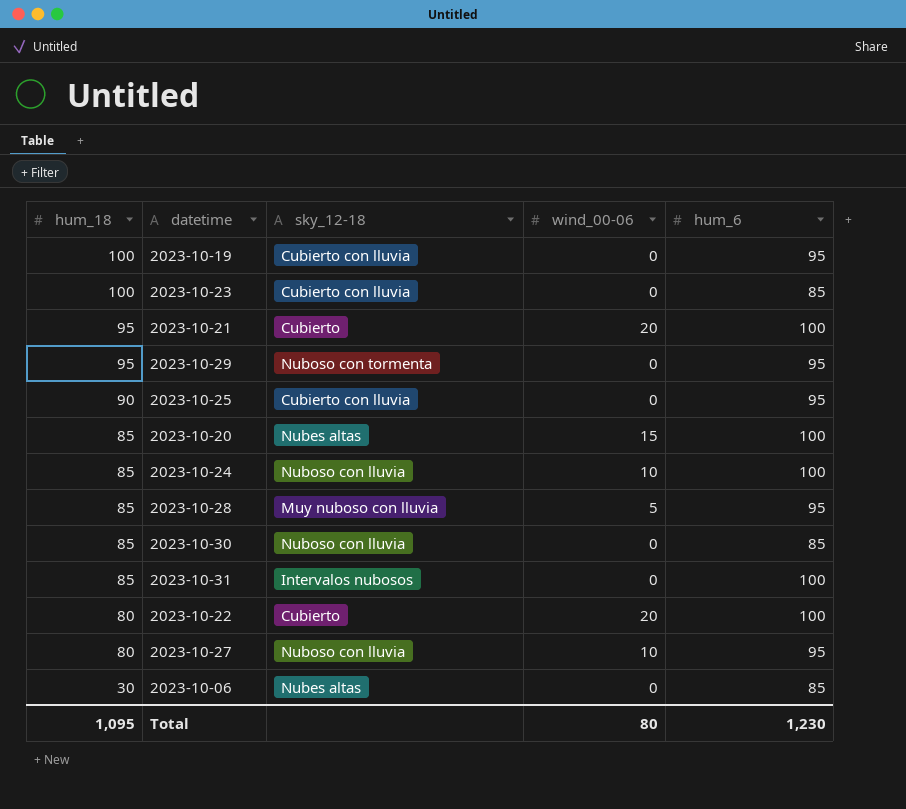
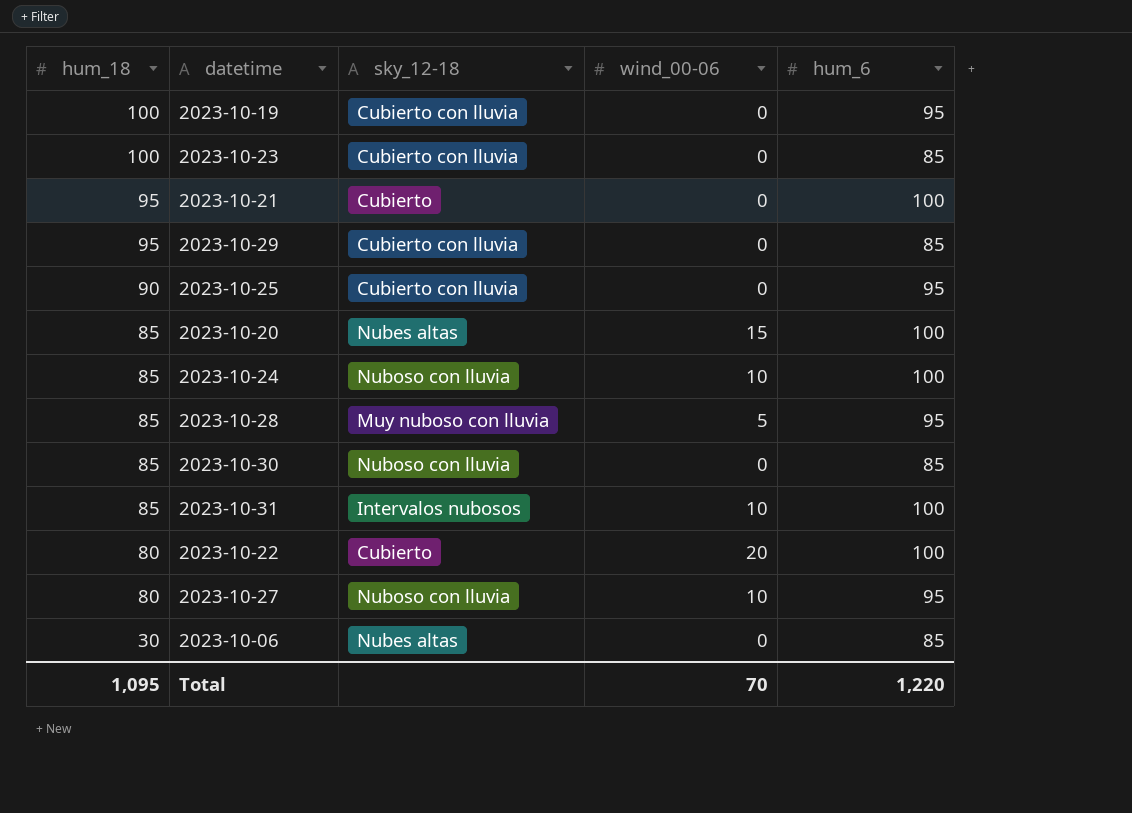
2023-10-21 | wind_00-06: 20 -> 0
2023-10-29 | sky_12-18: Nuboso con tormenta -> Cubierto con lluvia
2023-10-29 | hum_6: 95 -> 85
2023-10-31 | wind_00-06: 0 -> 10
Total | wind_00-06: 80 -> 70
Total | hum_6: 1,230 -> 1,220

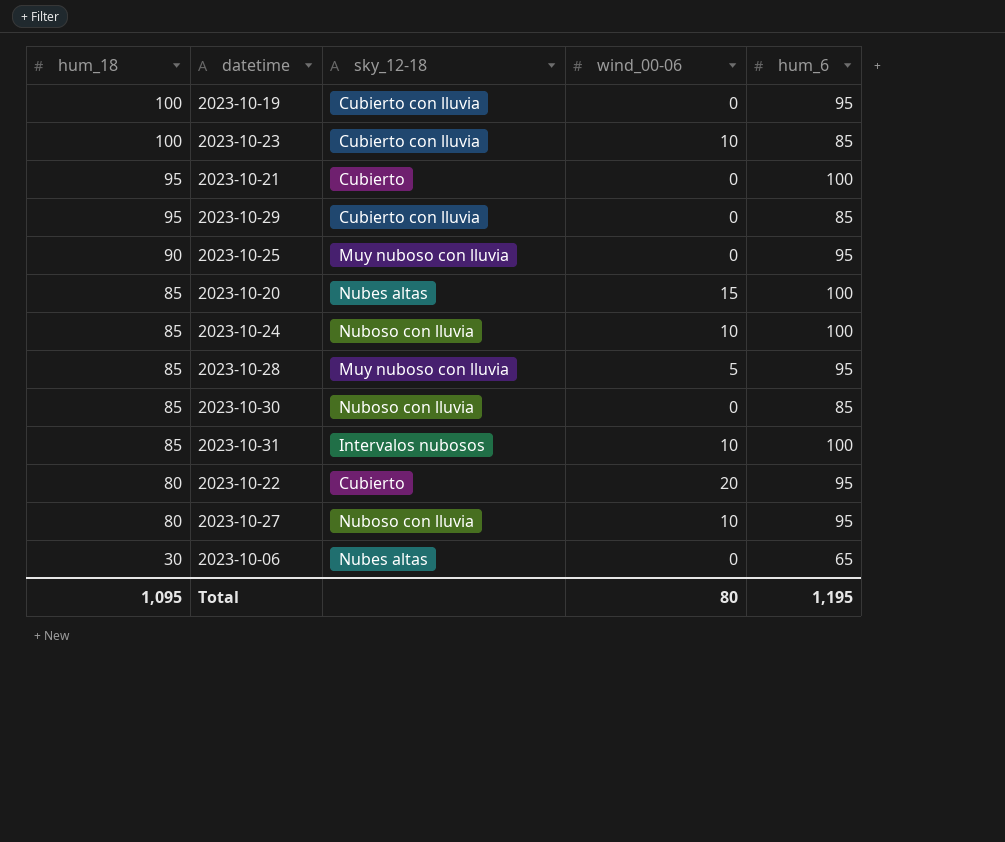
2023-10-23 | wind_00-06: 0 -> 10
2023-10-25 | sky_12-18: Cubierto con lluvia -> Muy nuboso con lluvia
2023-10-22 | hum_6: 100 -> 95
2023-10-06 | hum_6: 85 -> 65
Total | wind_00-06: 70 -> 80
Total | hum_6: 1,220 -> 1,195

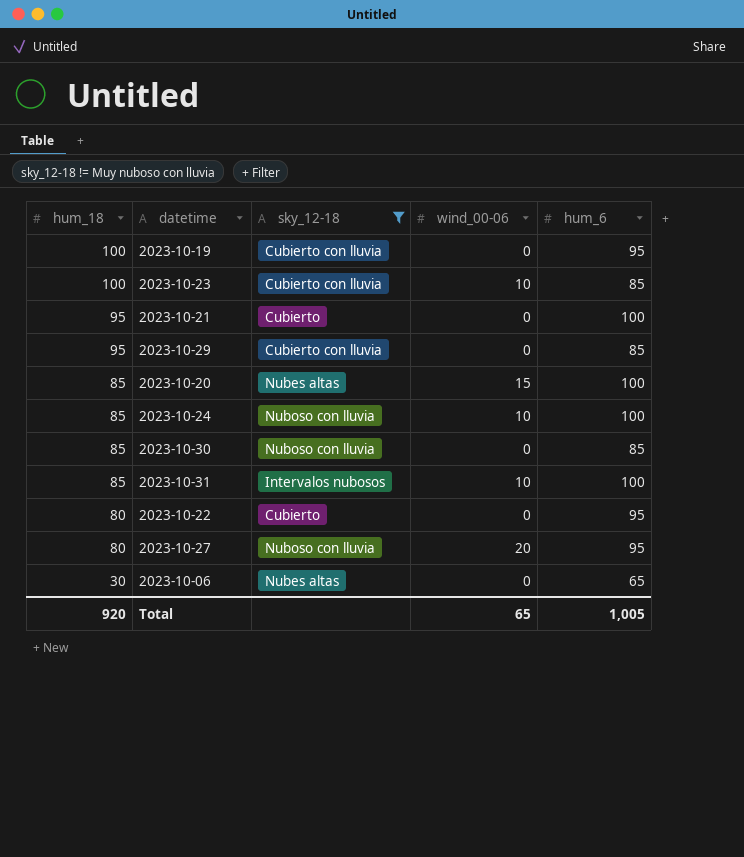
filter: none -> sky_12-18 != Muy nuboso con lluvia
2023-10-22 | wind_00-06: 20 -> 0
2023-10-27 | wind_00-06: 10 -> 20
Total | hum_18: 1,095 -> 920
Total | wind_00-06: 80 -> 65
Total | hum_6: 1,195 -> 1,005

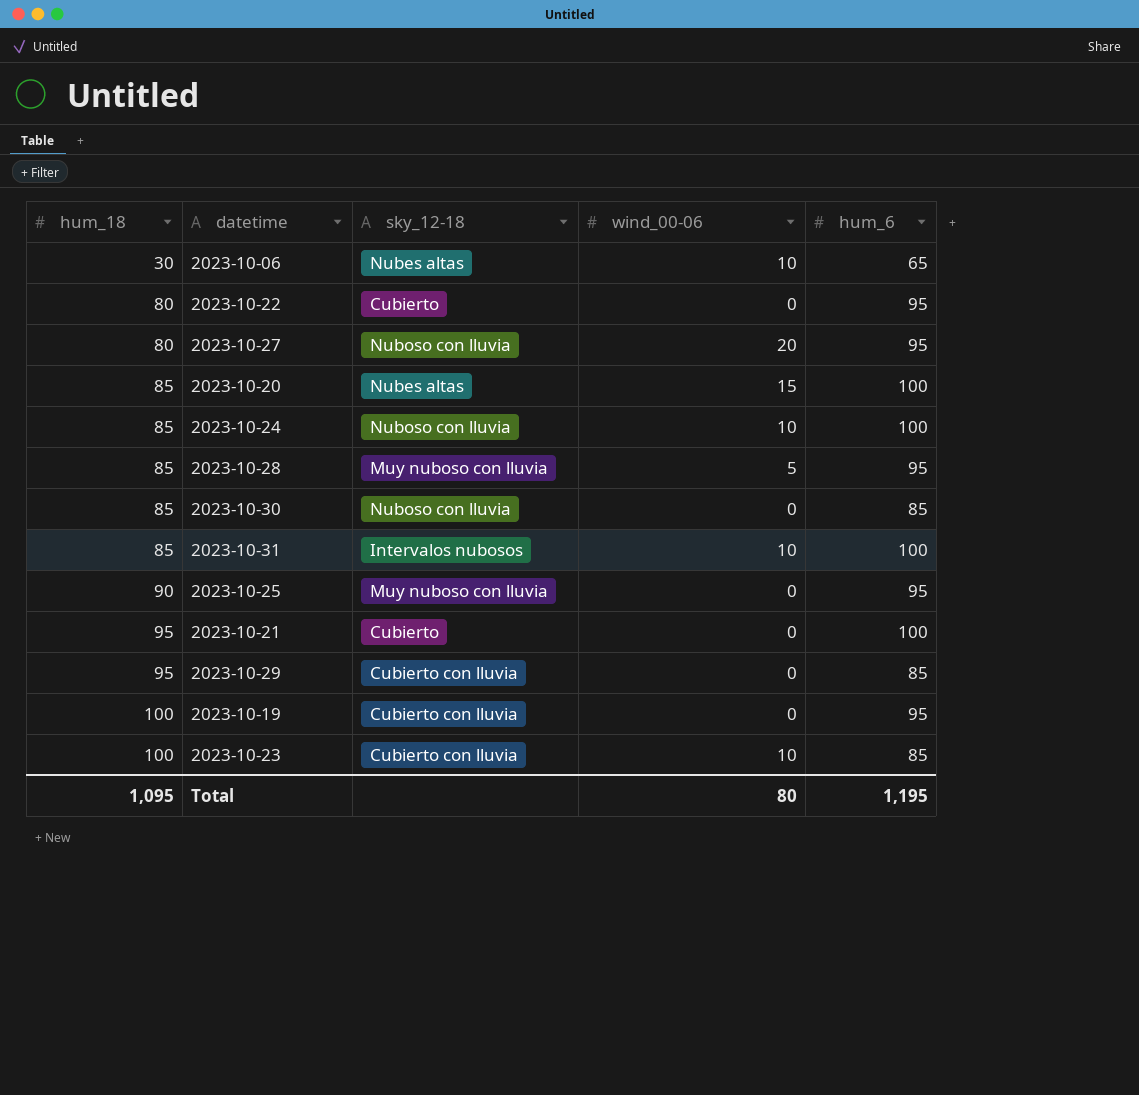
filter: sky_12-18 != Muy nuboso con lluvia -> none
row order: hum_18 descending -> hum_18 ascending
2023-10-06 | wind_00-06: 0 -> 10
Total | hum_18: 920 -> 1,095
Total | wind_00-06: 65 -> 80
Total | hum_6: 1,005 -> 1,195

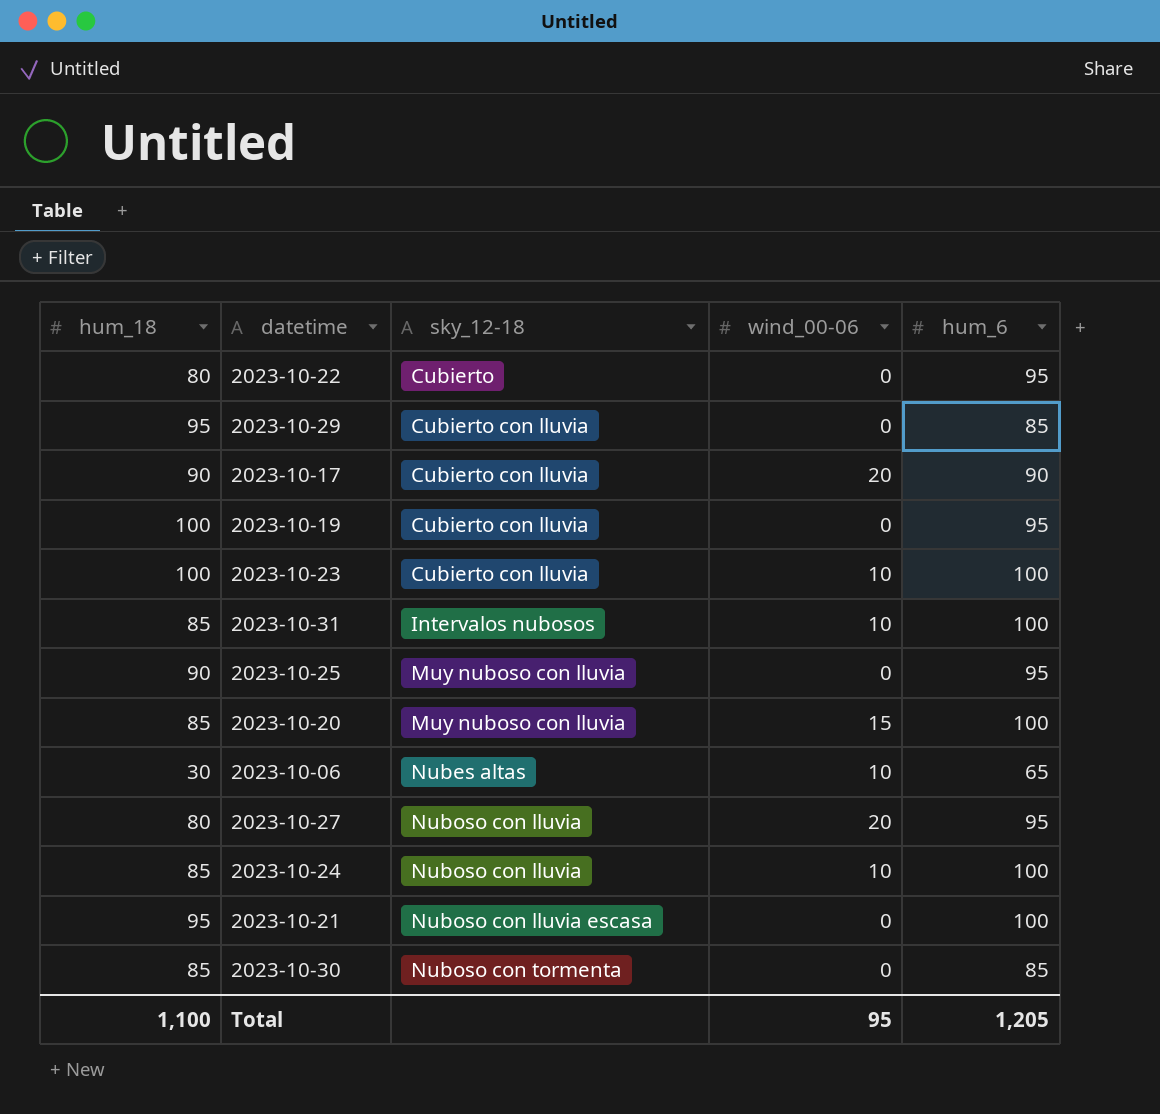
row order: hum_18 ascending -> sky_12-18 ascending
row 2023-10-28: 85 | Muy nuboso con lluvia | 5 | 95 -> none
row 2023-10-17: none -> 90 | Cubierto con lluvia | 20 | 90
2023-10-23 | hum_6: 85 -> 100
2023-10-20 | sky_12-18: Nubes altas -> Muy nuboso con lluvia
2023-10-21 | sky_12-18: Cubierto -> Nuboso con lluvia escasa
2023-10-30 | sky_12-18: Nuboso con lluvia -> Nuboso con tormenta
Total | hum_18: 1,095 -> 1,100
Total | wind_00-06: 80 -> 95
Total | hum_6: 1,195 -> 1,205

